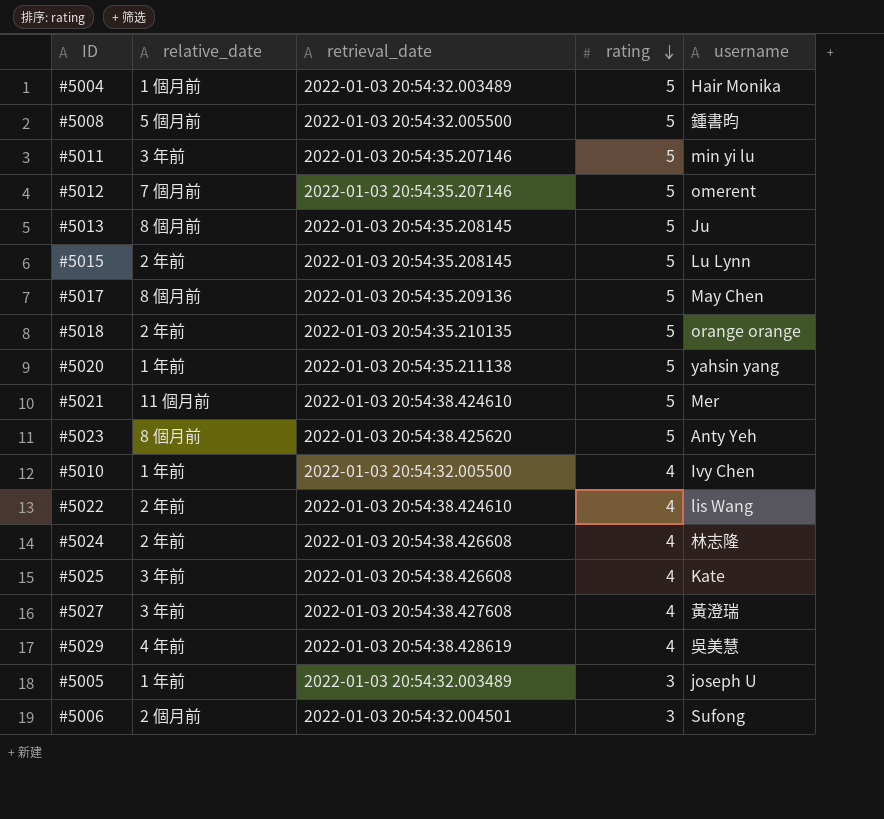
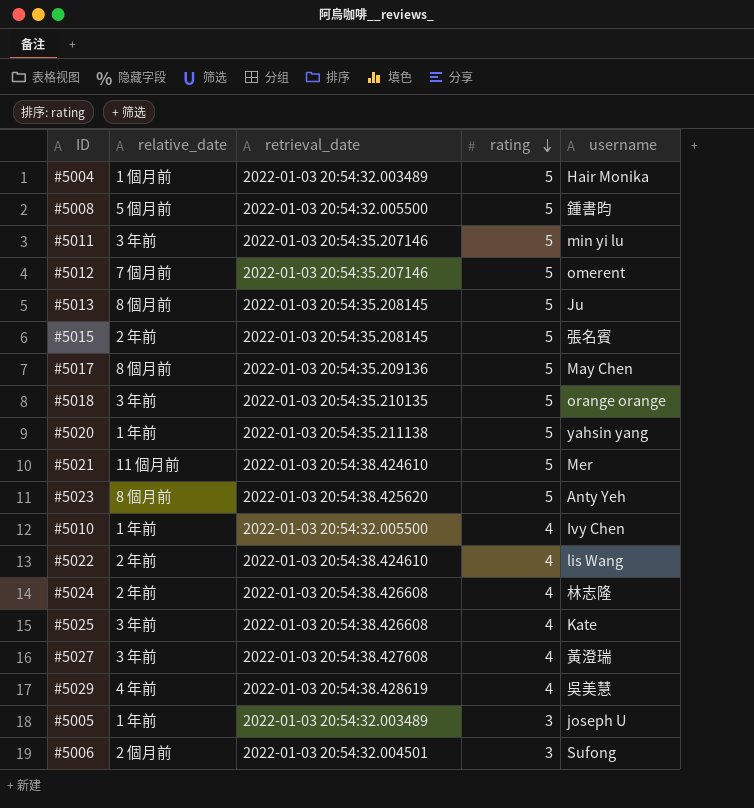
#5015 | username: Lu Lynn -> 張名賓
#5018 | relative_date: 2 年前 -> 3 年前

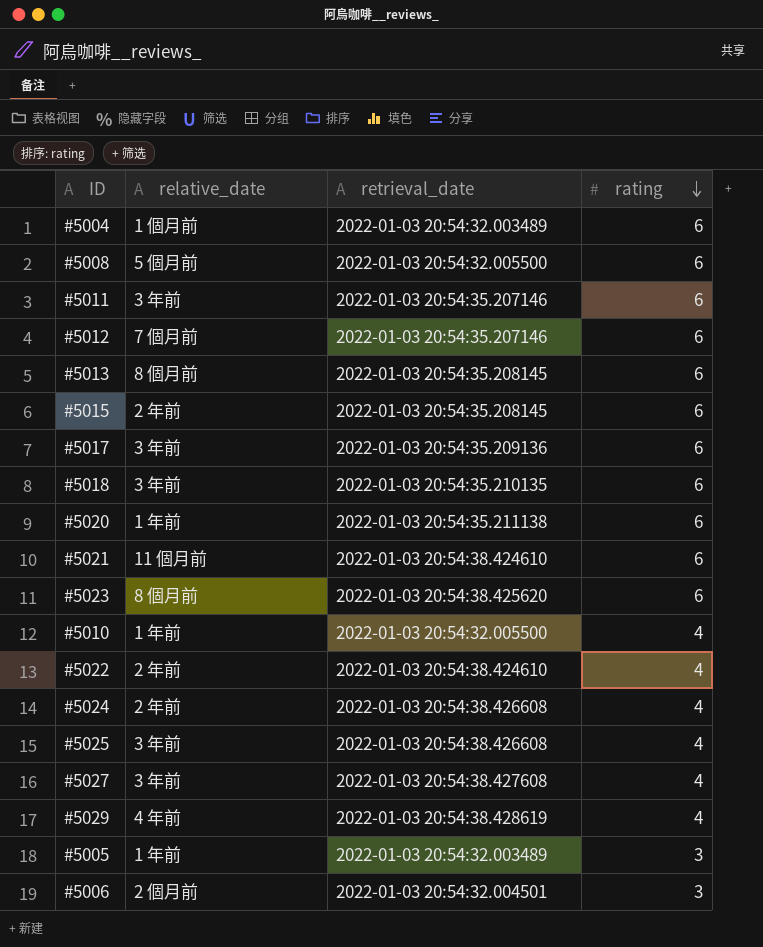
column username | position: 5 -> none
#5004 | rating: 5 -> 6
#5008 | rating: 5 -> 6
#5011 | rating: 5 -> 6
#5012 | rating: 5 -> 6
#5013 | rating: 5 -> 6
#5015 | rating: 5 -> 6
#5017 | relative_date: 8 個月前 -> 3 年前
#5017 | rating: 5 -> 6
#5018 | rating: 5 -> 6
#5020 | rating: 5 -> 6
#5021 | rating: 5 -> 6
#5023 | rating: 5 -> 6

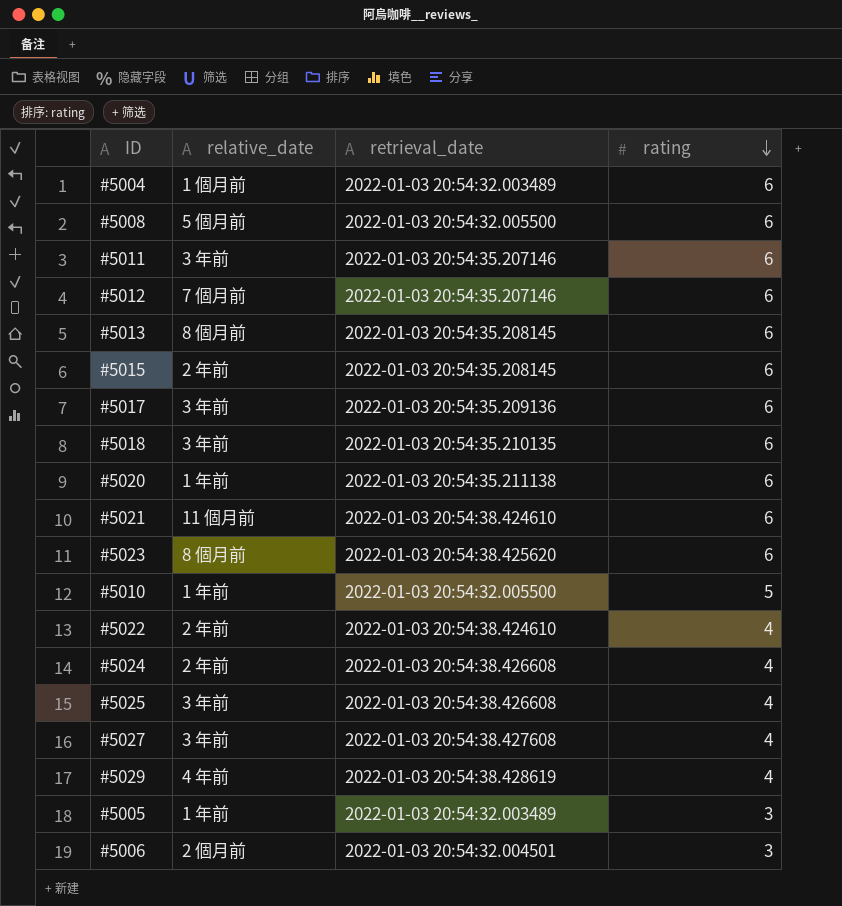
#5010 | rating: 4 -> 5

